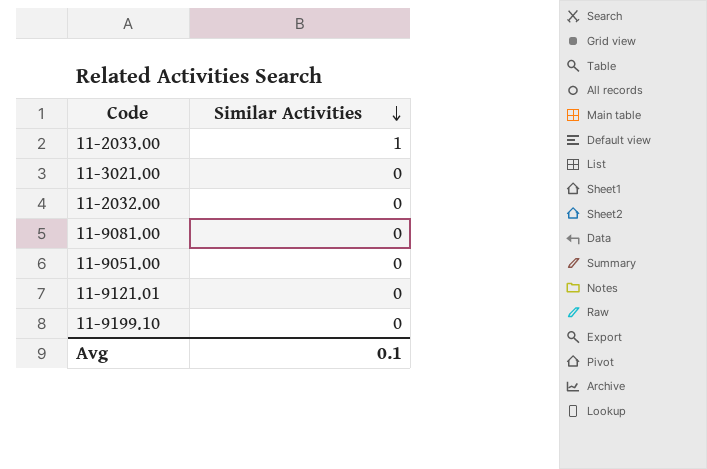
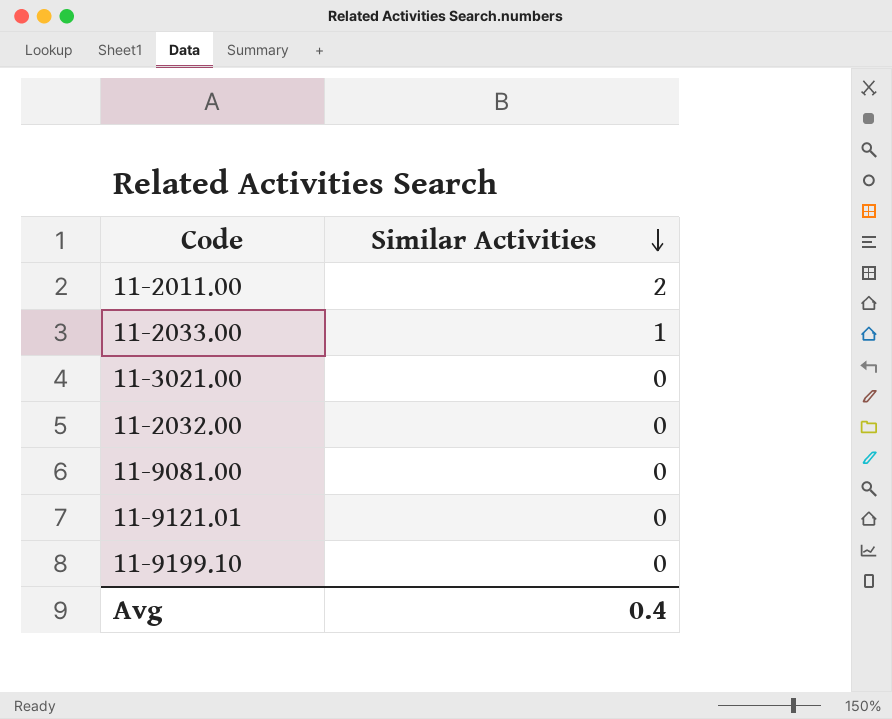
row 11-9051.00: 0 -> none
row 11-2011.00: none -> 2
Avg | Similar Activities: 0.1 -> 0.4

